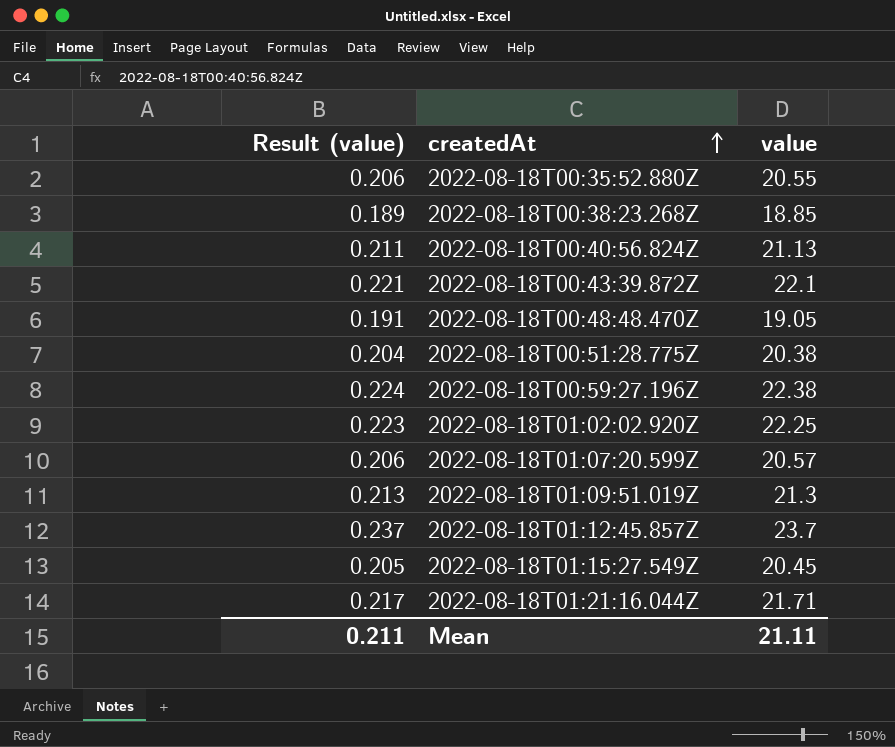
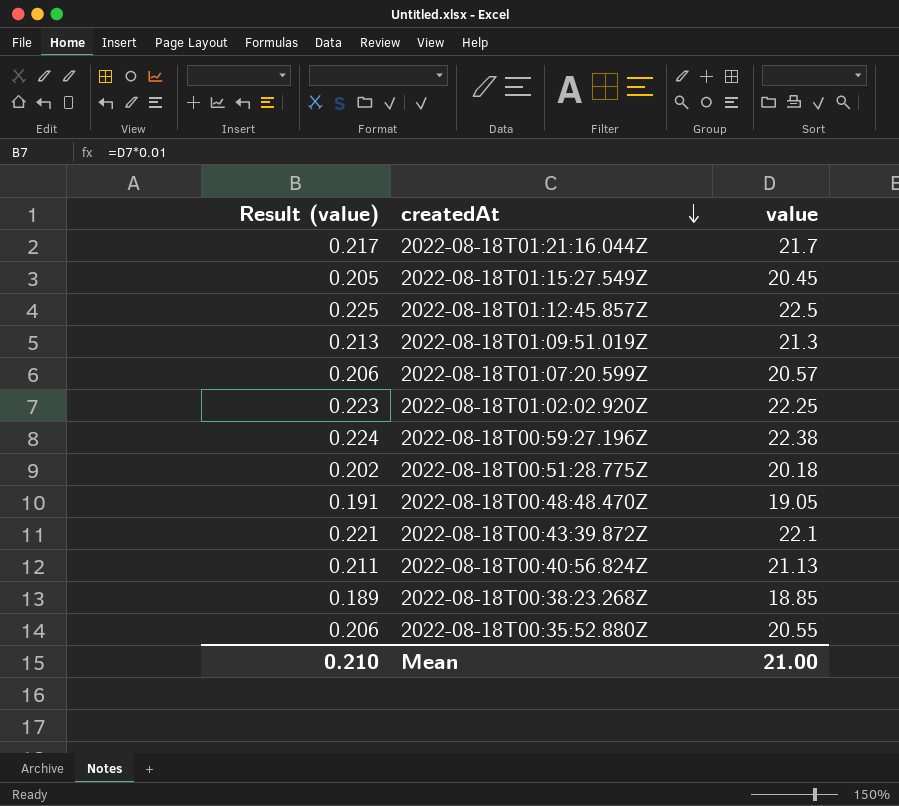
row order: createdAt ascending -> createdAt descending
2022-08-18T01:21:16.044Z | value: 21.71 -> 21.7
2022-08-18T01:12:45.857Z | Result (value): 0.237 -> 0.225
2022-08-18T01:12:45.857Z | value: 23.7 -> 22.5
2022-08-18T00:51:28.775Z | Result (value): 0.204 -> 0.202
2022-08-18T00:51:28.775Z | value: 20.38 -> 20.18
Mean | Result (value): 0.211 -> 0.210
Mean | value: 21.11 -> 21.00

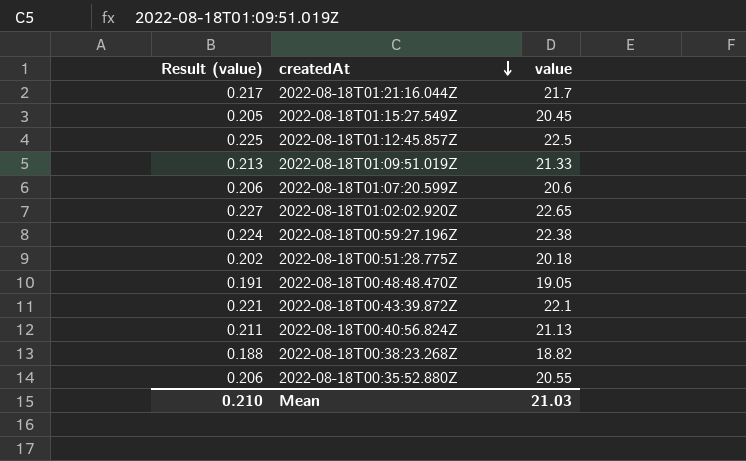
2022-08-18T01:09:51.019Z | value: 21.3 -> 21.33
2022-08-18T01:07:20.599Z | value: 20.57 -> 20.6
2022-08-18T01:02:02.920Z | Result (value): 0.223 -> 0.227
2022-08-18T01:02:02.920Z | value: 22.25 -> 22.65
2022-08-18T00:38:23.268Z | Result (value): 0.189 -> 0.188
2022-08-18T00:38:23.268Z | value: 18.85 -> 18.82
Mean | value: 21.00 -> 21.03

